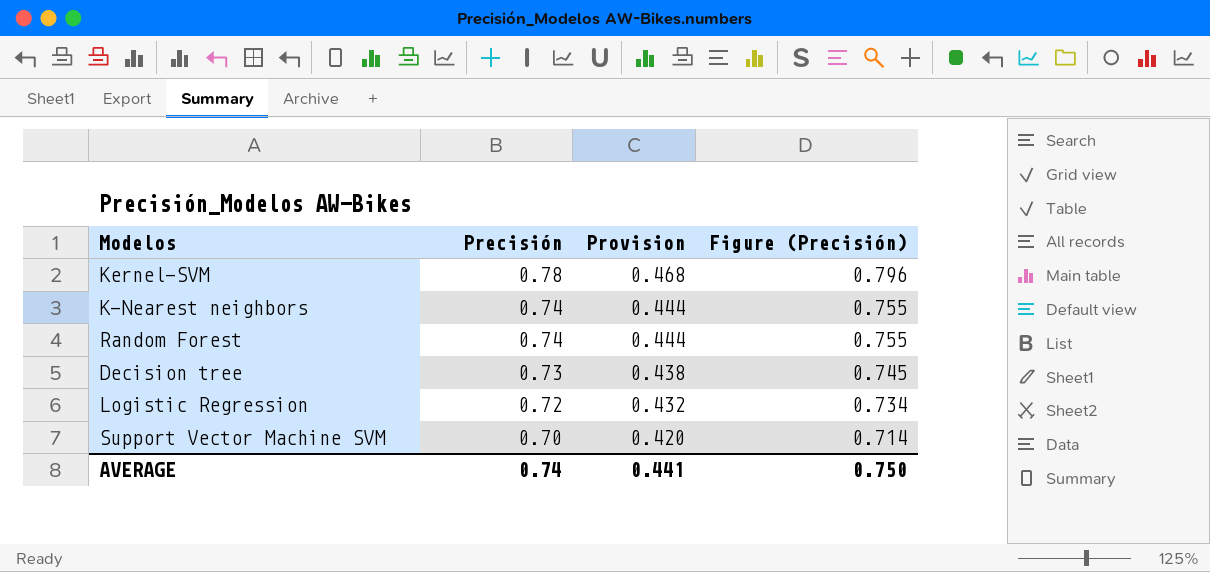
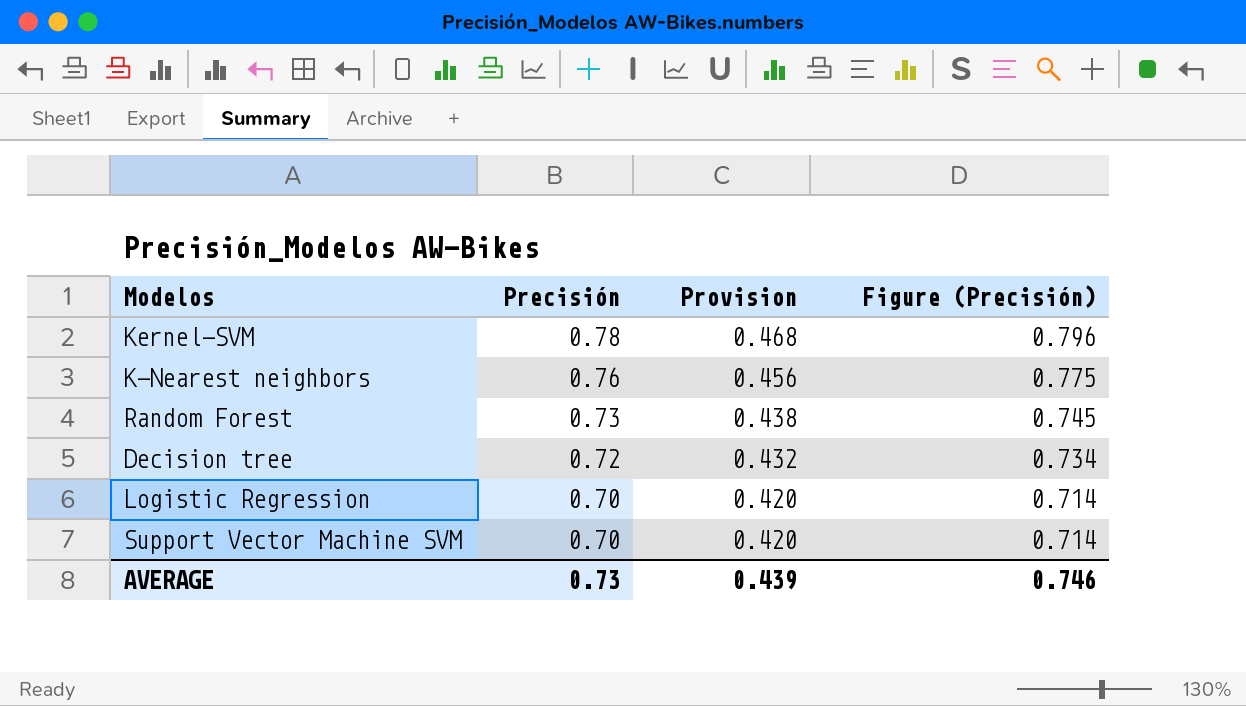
K-Nearest neighbors | Precisión: 0.74 -> 0.76
K-Nearest neighbors | Provision: 0.444 -> 0.456
K-Nearest neighbors | Figure (Precisión): 0.755 -> 0.775
Random Forest | Precisión: 0.74 -> 0.73
Random Forest | Provision: 0.444 -> 0.438
Random Forest | Figure (Precisión): 0.755 -> 0.745
Decision tree | Precisión: 0.73 -> 0.72
Decision tree | Provision: 0.438 -> 0.432
Decision tree | Figure (Precisión): 0.745 -> 0.734
Logistic Regression | Precisión: 0.72 -> 0.70
Logistic Regression | Provision: 0.432 -> 0.420
Logistic Regression | Figure (Precisión): 0.734 -> 0.714
AVERAGE | Precisión: 0.74 -> 0.73
AVERAGE | Provision: 0.441 -> 0.439
AVERAGE | Figure (Precisión): 0.750 -> 0.746

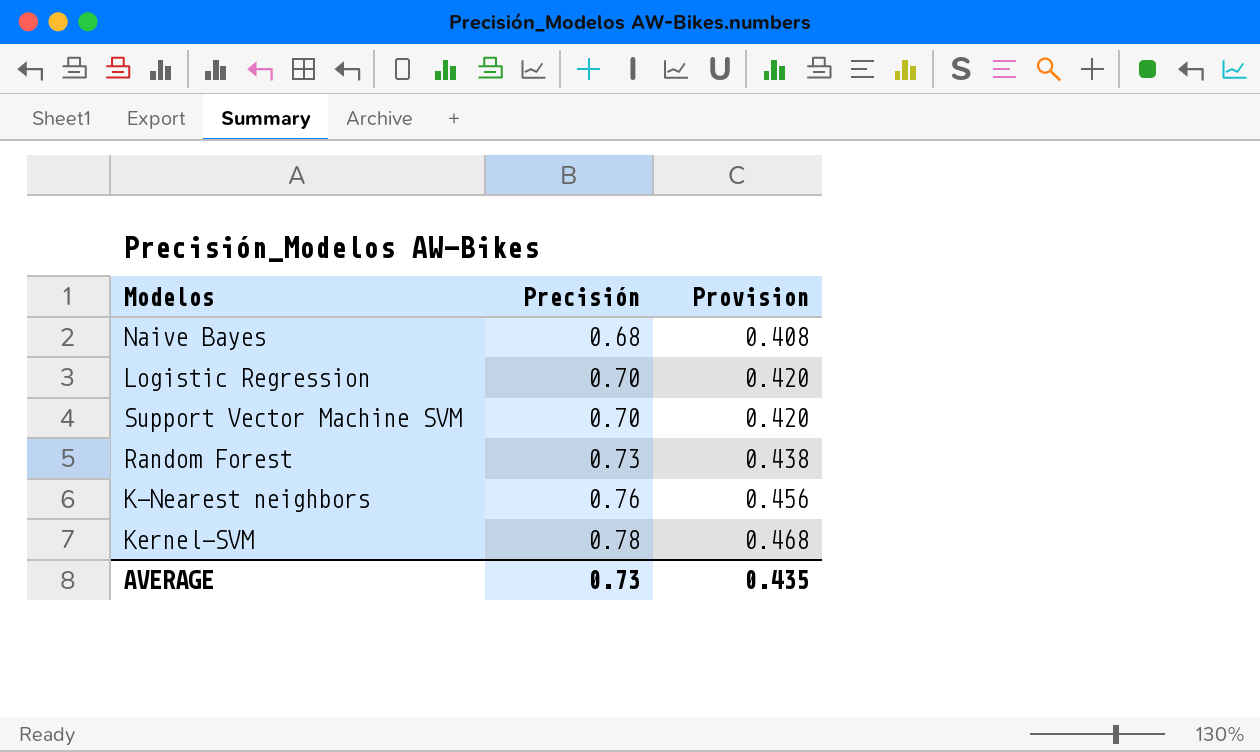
row order: Precisión descending -> Precisión ascending
column Figure (Precisión) | formula: [Precisión] * 1.02 -> none
row Decision tree: 0.72 | 0.432 | 0.734 -> none
row Naive Bayes: none -> 0.68 | 0.408
AVERAGE | Provision: 0.439 -> 0.435

